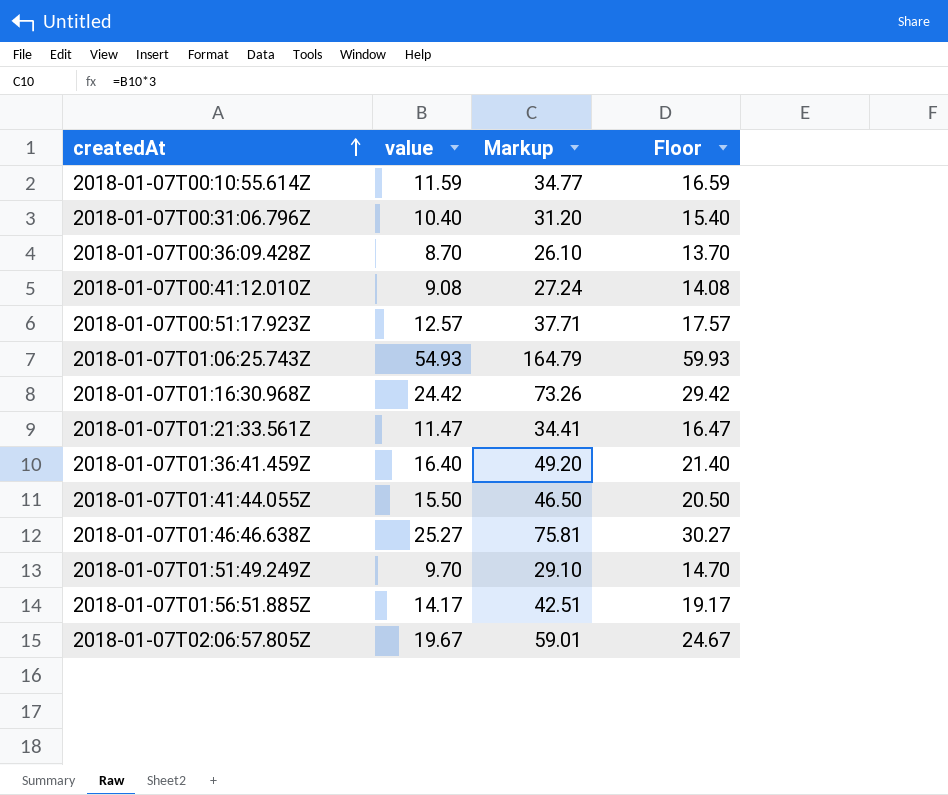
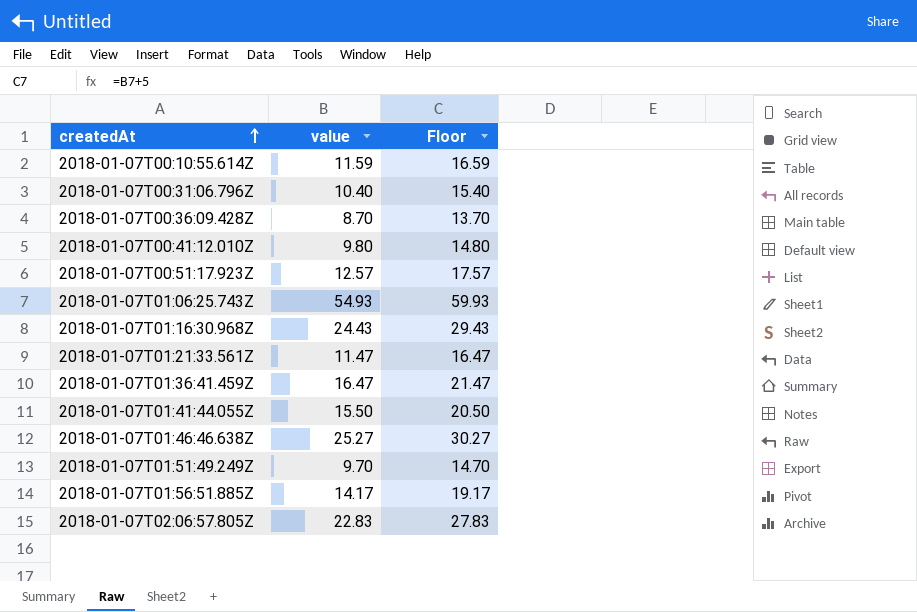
column Markup | formula: [value] * 3 -> none
2018-01-07T00:41:12.010Z | value: 9.08 -> 9.80
2018-01-07T00:41:12.010Z | Floor: 14.08 -> 14.80
2018-01-07T01:16:30.968Z | value: 24.42 -> 24.43
2018-01-07T01:16:30.968Z | Floor: 29.42 -> 29.43
2018-01-07T01:36:41.459Z | value: 16.40 -> 16.47
2018-01-07T01:36:41.459Z | Floor: 21.40 -> 21.47
2018-01-07T02:06:57.805Z | value: 19.67 -> 22.83
2018-01-07T02:06:57.805Z | Floor: 24.67 -> 27.83

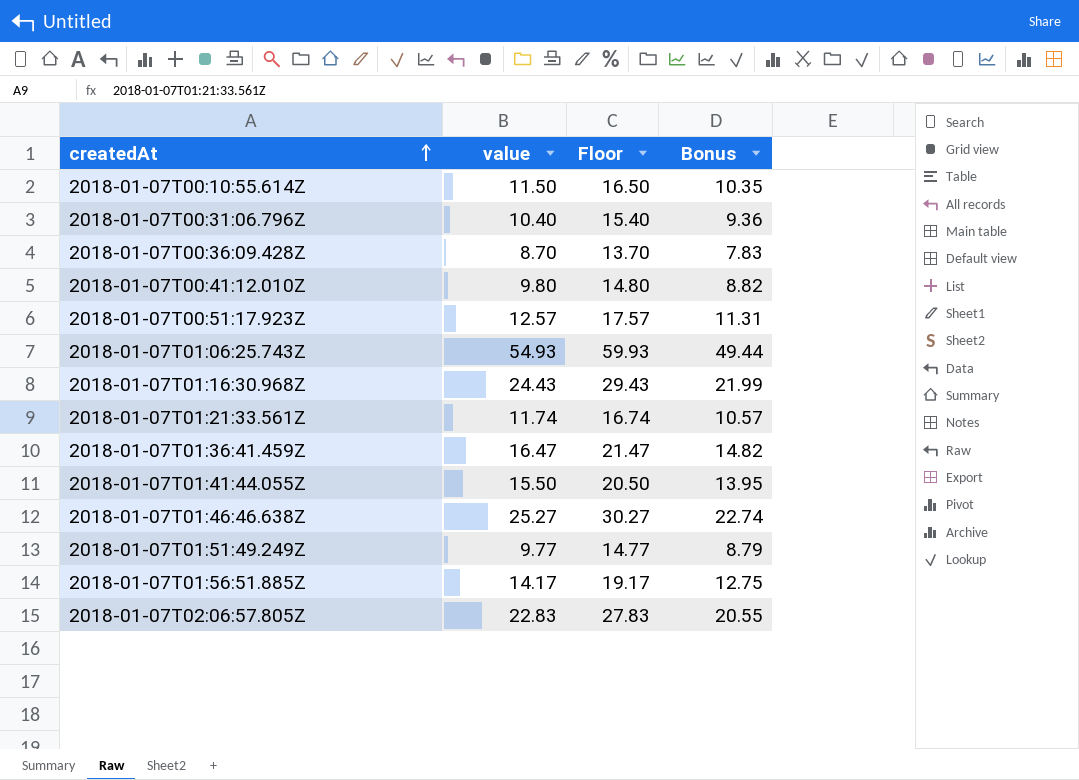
column Bonus | formula: none -> [value] * 0.9
2018-01-07T00:10:55.614Z | value: 11.59 -> 11.50
2018-01-07T00:10:55.614Z | Floor: 16.59 -> 16.50
2018-01-07T01:21:33.561Z | value: 11.47 -> 11.74
2018-01-07T01:21:33.561Z | Floor: 16.47 -> 16.74
2018-01-07T01:51:49.249Z | value: 9.70 -> 9.77
2018-01-07T01:51:49.249Z | Floor: 14.70 -> 14.77

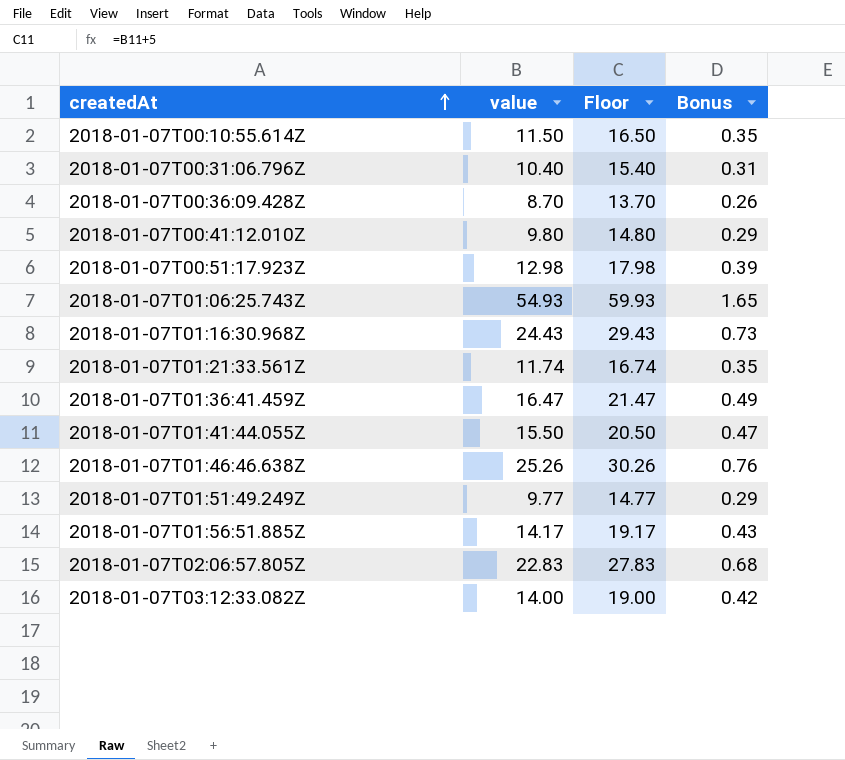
column Bonus | formula: [value] * 0.9 -> [value] * 0.03
2018-01-07T00:51:17.923Z | value: 12.57 -> 12.98
2018-01-07T00:51:17.923Z | Floor: 17.57 -> 17.98
2018-01-07T01:46:46.638Z | value: 25.27 -> 25.26
2018-01-07T01:46:46.638Z | Floor: 30.27 -> 30.26
row 2018-01-07T03:12:33.082Z: none -> 14.00 | 19.00 | 0.42

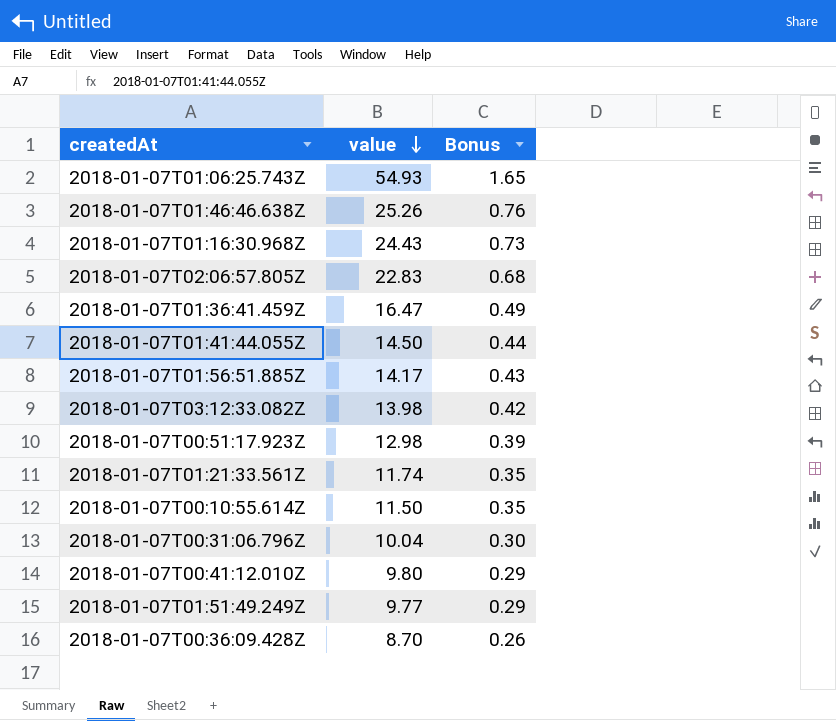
row order: createdAt ascending -> value descending
column Floor | formula: [value] + 5 -> none
2018-01-07T01:41:44.055Z | value: 15.50 -> 14.50
2018-01-07T01:41:44.055Z | Bonus: 0.47 -> 0.44
2018-01-07T03:12:33.082Z | value: 14.00 -> 13.98
2018-01-07T00:31:06.796Z | value: 10.40 -> 10.04
2018-01-07T00:31:06.796Z | Bonus: 0.31 -> 0.30

